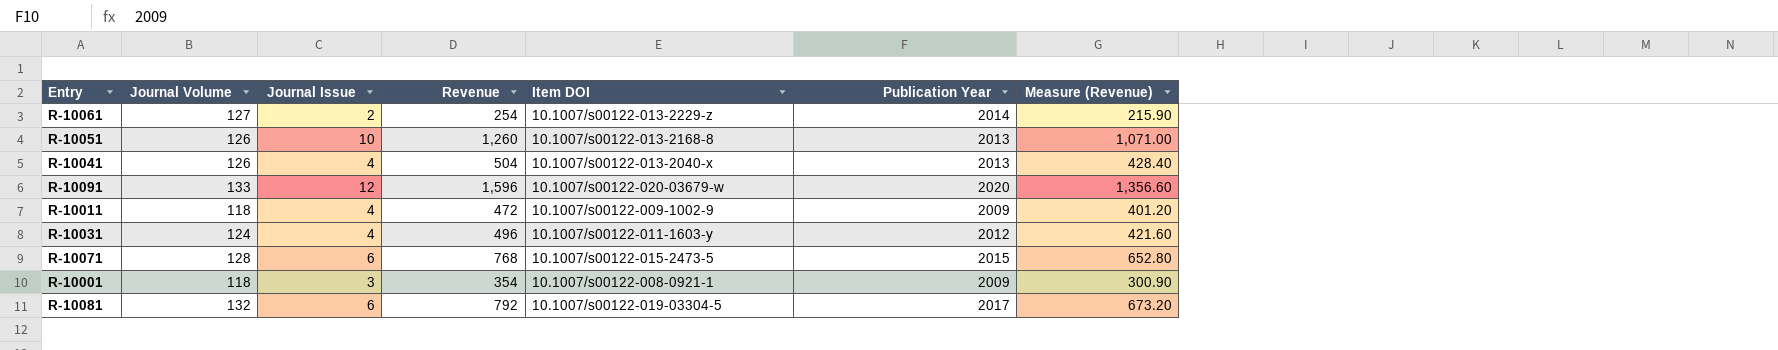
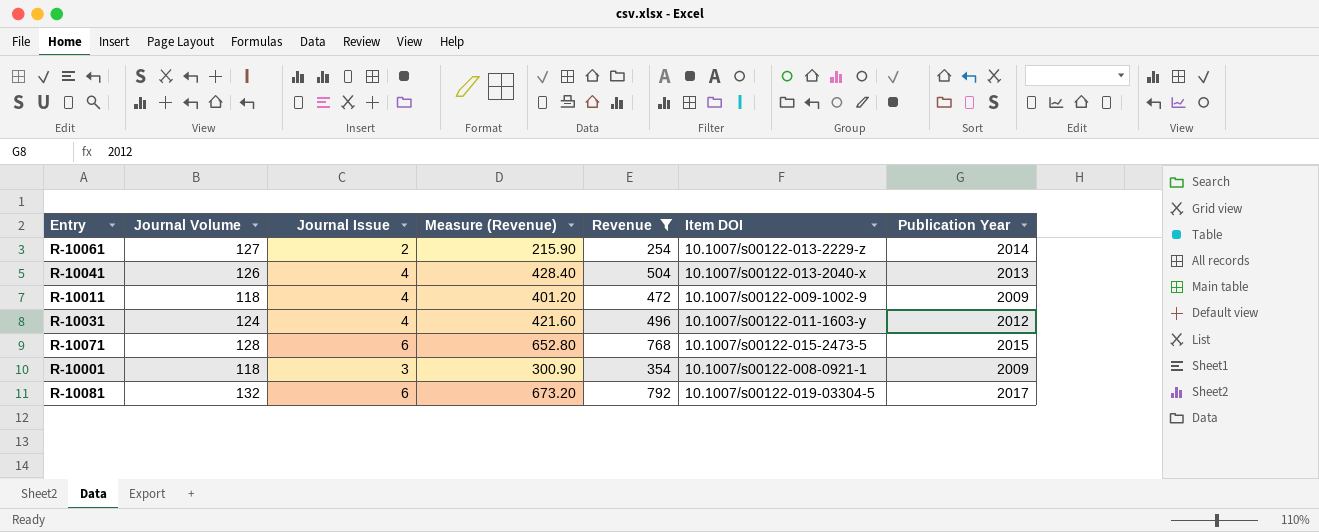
filter: none -> Revenue <= 792
column Measure (Revenue) | position: 7 -> 4

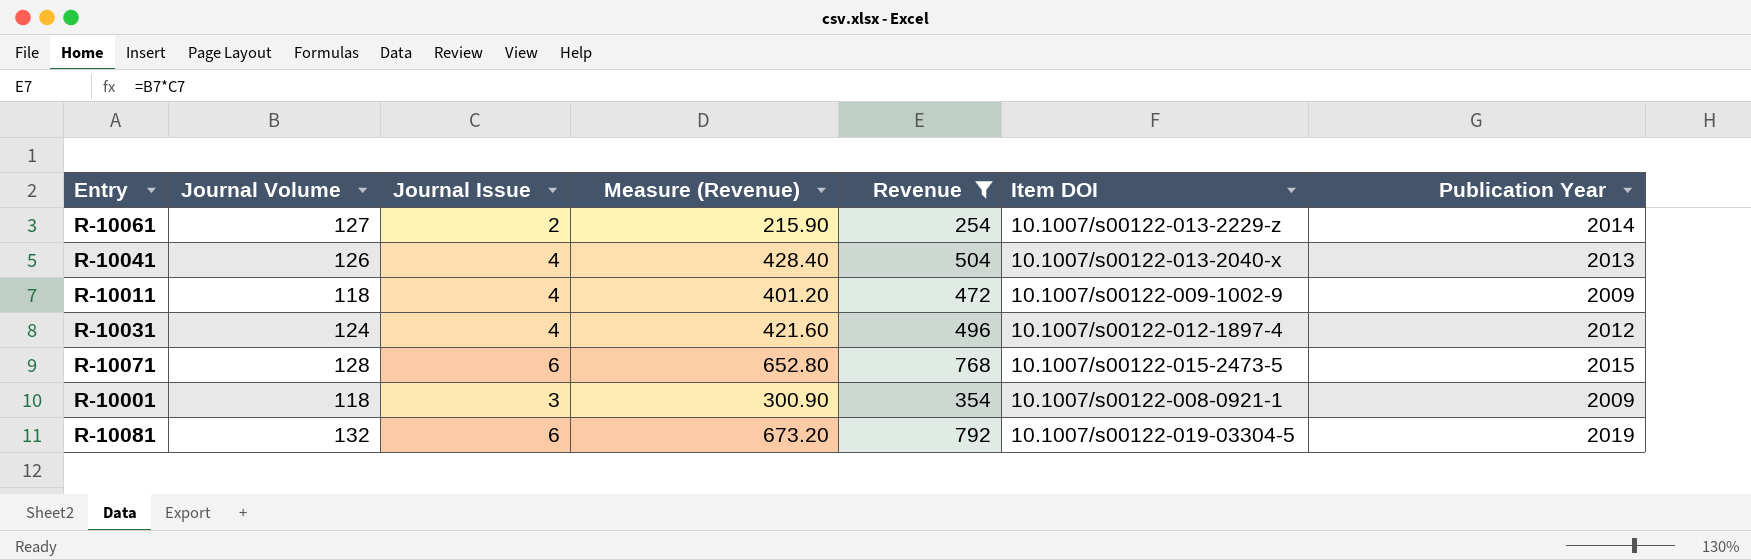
R-10031 | Item DOI: 10.1007/s00122-011-1603-y -> 10.1007/s00122-012-1897-4
R-10081 | Publication Year: 2017 -> 2019

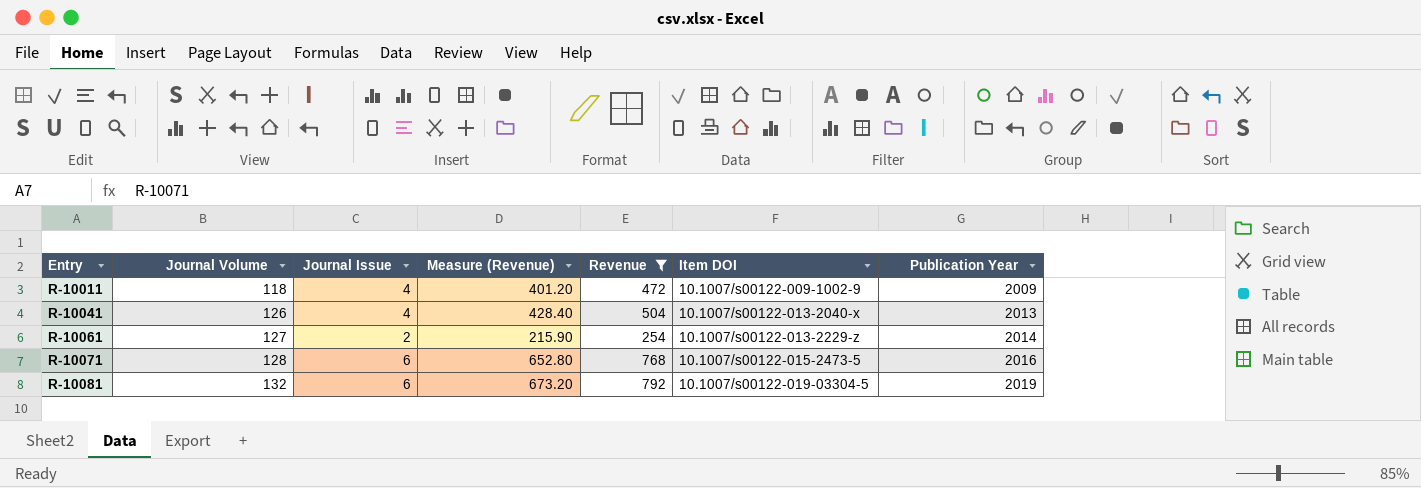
row order: none -> Entry ascending
row R-10031: 124 | 4 | 421.60 | 496 | 10.1007/s00122-012-1897-4 | 2012 -> none
row R-10001: 118 | 3 | 300.90 | 354 | 10.1007/s00122-008-0921-1 | 2009 -> none
R-10071 | Publication Year: 2015 -> 2016

